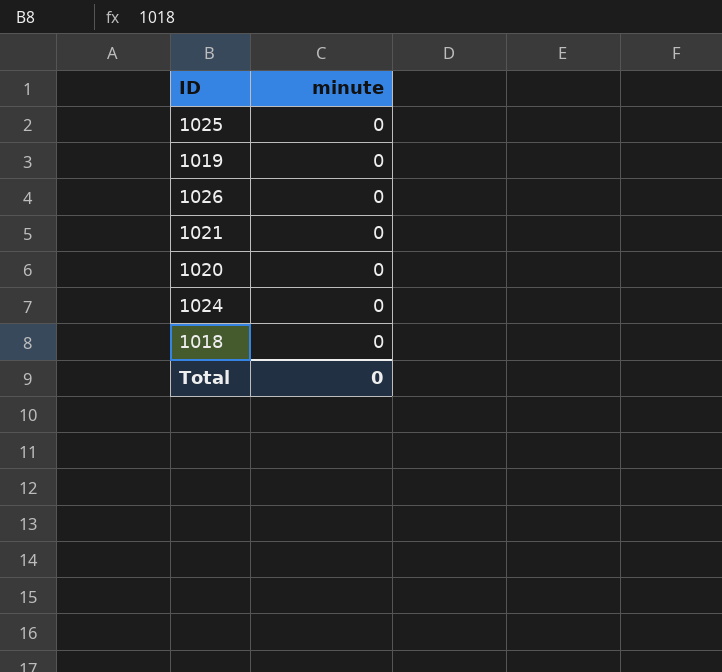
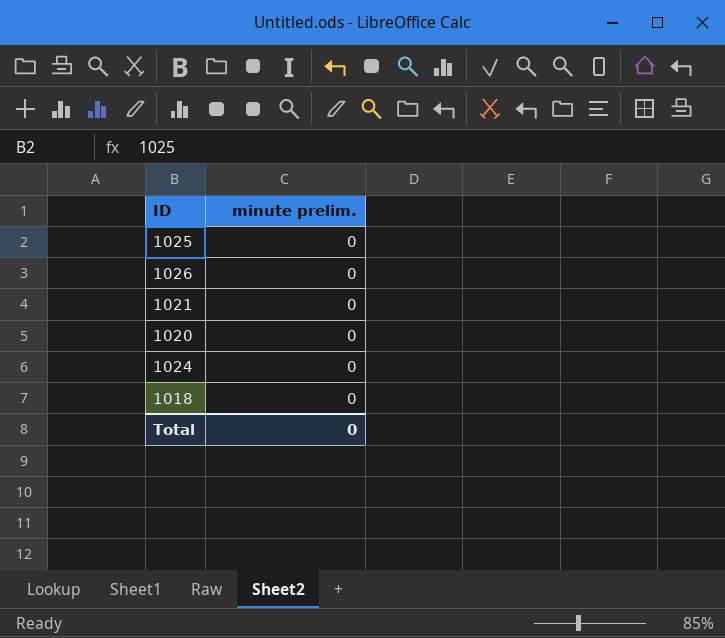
column name: minute -> minute prelim.
row 1019: 0 -> none

